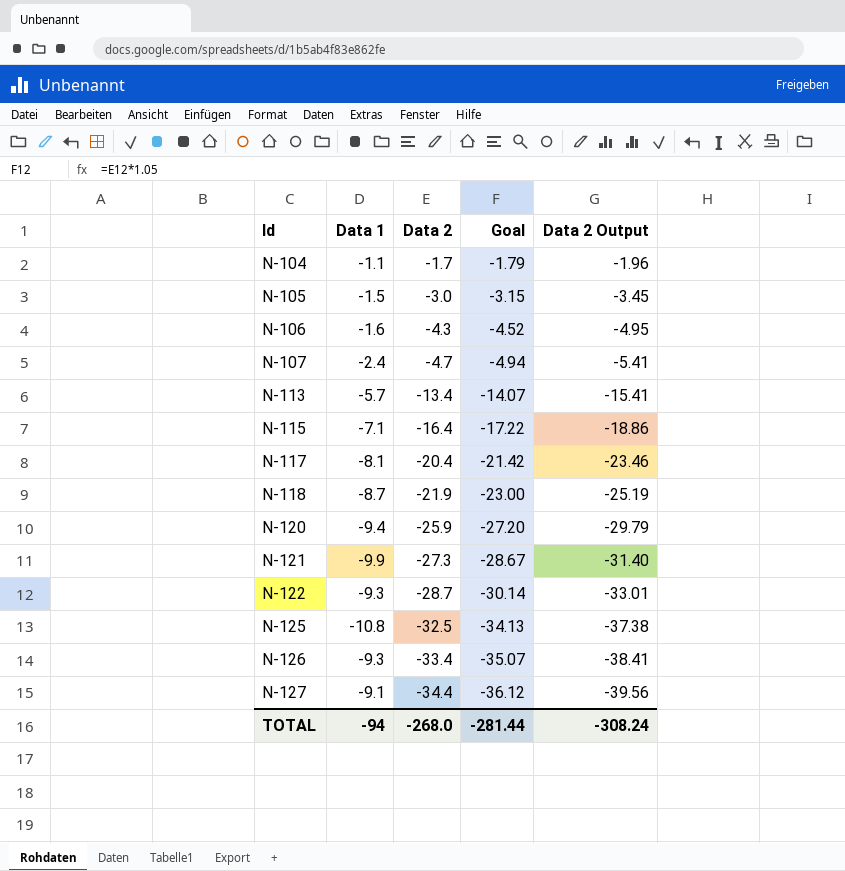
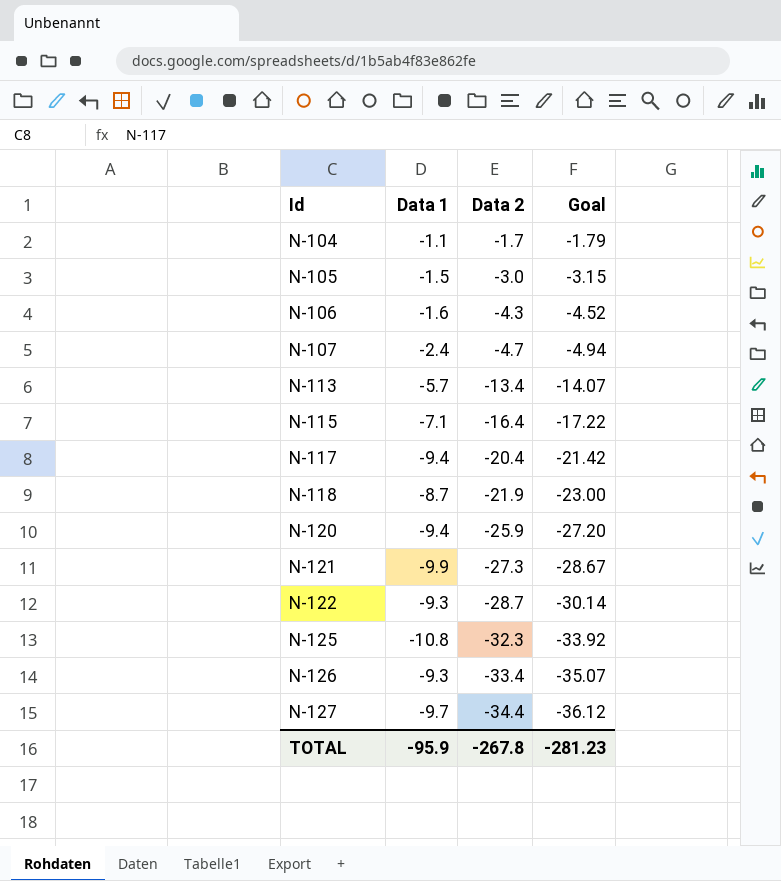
column Data 2 Output | formula: [Data 2] * 1.15 -> none
N-117 | Data 1: -8.1 -> -9.4
N-125 | Data 2: -32.5 -> -32.3
N-125 | Goal: -34.13 -> -33.92
N-127 | Data 1: -9.1 -> -9.7
TOTAL | Data 1: -94 -> -95.9
TOTAL | Data 2: -268.0 -> -267.8
TOTAL | Goal: -281.44 -> -281.23

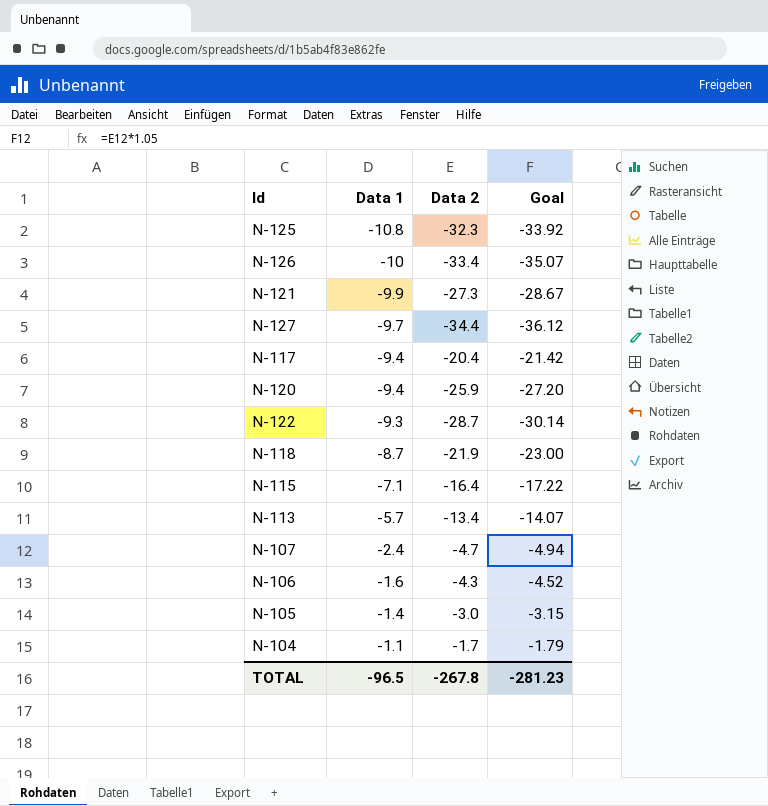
row order: Id ascending -> Data 1 ascending
N-126 | Data 1: -9.3 -> -10
N-105 | Data 1: -1.5 -> -1.4
TOTAL | Data 1: -95.9 -> -96.5

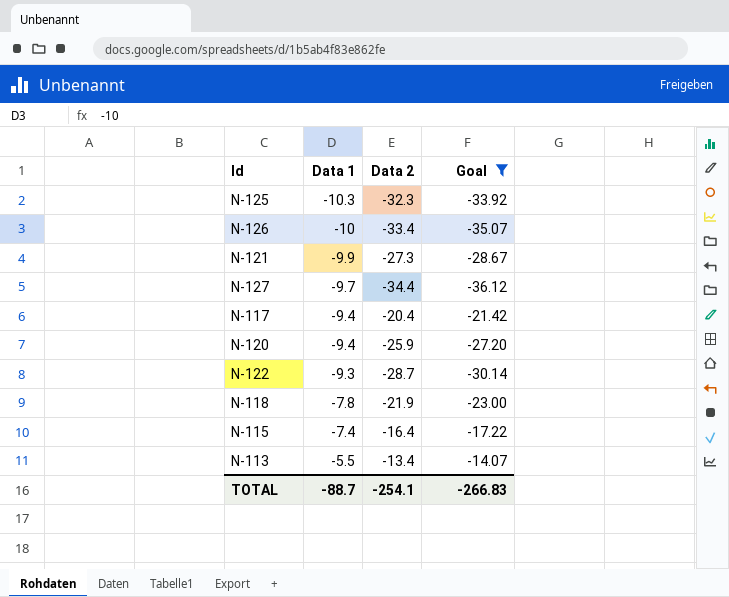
filter: none -> Goal <= -14.07
N-125 | Data 1: -10.8 -> -10.3
N-118 | Data 1: -8.7 -> -7.8
N-115 | Data 1: -7.1 -> -7.4
N-113 | Data 1: -5.7 -> -5.5
TOTAL | Data 1: -96.5 -> -88.7
TOTAL | Data 2: -267.8 -> -254.1
TOTAL | Goal: -281.23 -> -266.83

